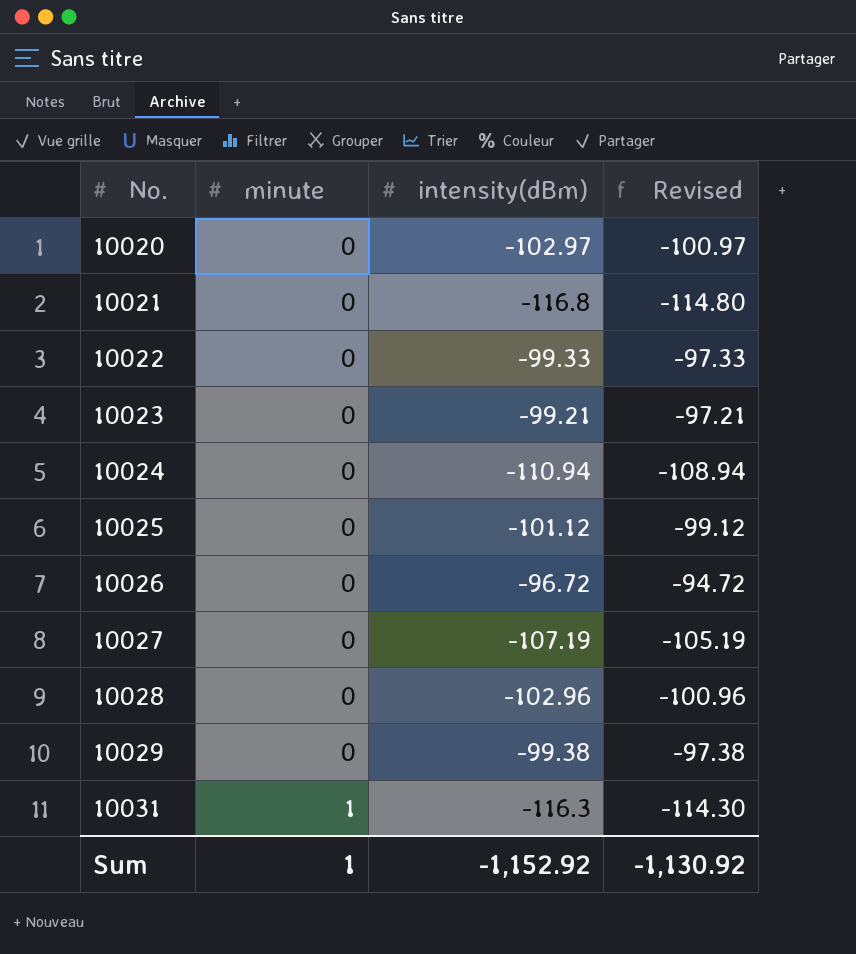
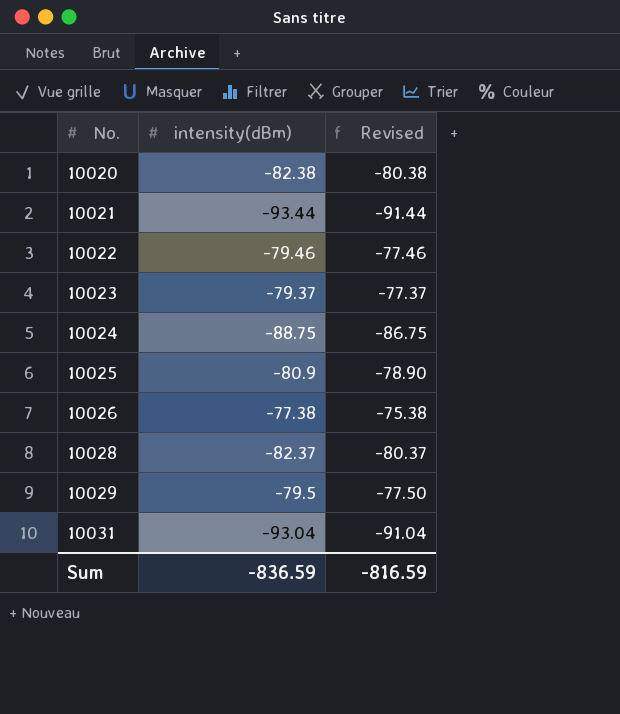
column minute | position: 2 -> none
row 10027: 0 | -107.19 | -105.19 -> none
10020 | intensity(dBm): -102.97 -> -82.38
10020 | Revised: -100.97 -> -80.38
10021 | intensity(dBm): -116.8 -> -93.44
10021 | Revised: -114.80 -> -91.44
10022 | intensity(dBm): -99.33 -> -79.46
10022 | Revised: -97.33 -> -77.46
10023 | intensity(dBm): -99.21 -> -79.37
10023 | Revised: -97.21 -> -77.37
10024 | intensity(dBm): -110.94 -> -88.75
10024 | Revised: -108.94 -> -86.75
10025 | intensity(dBm): -101.12 -> -80.9
10025 | Revised: -99.12 -> -78.90
10026 | intensity(dBm): -96.72 -> -77.38
10026 | Revised: -94.72 -> -75.38
10028 | intensity(dBm): -102.96 -> -82.37
10028 | Revised: -100.96 -> -80.37
10029 | intensity(dBm): -99.38 -> -79.5
10029 | Revised: -97.38 -> -77.50
10031 | intensity(dBm): -116.3 -> -93.04
10031 | Revised: -114.30 -> -91.04
Sum | intensity(dBm): -1,152.92 -> -836.59
Sum | Revised: -1,130.92 -> -816.59

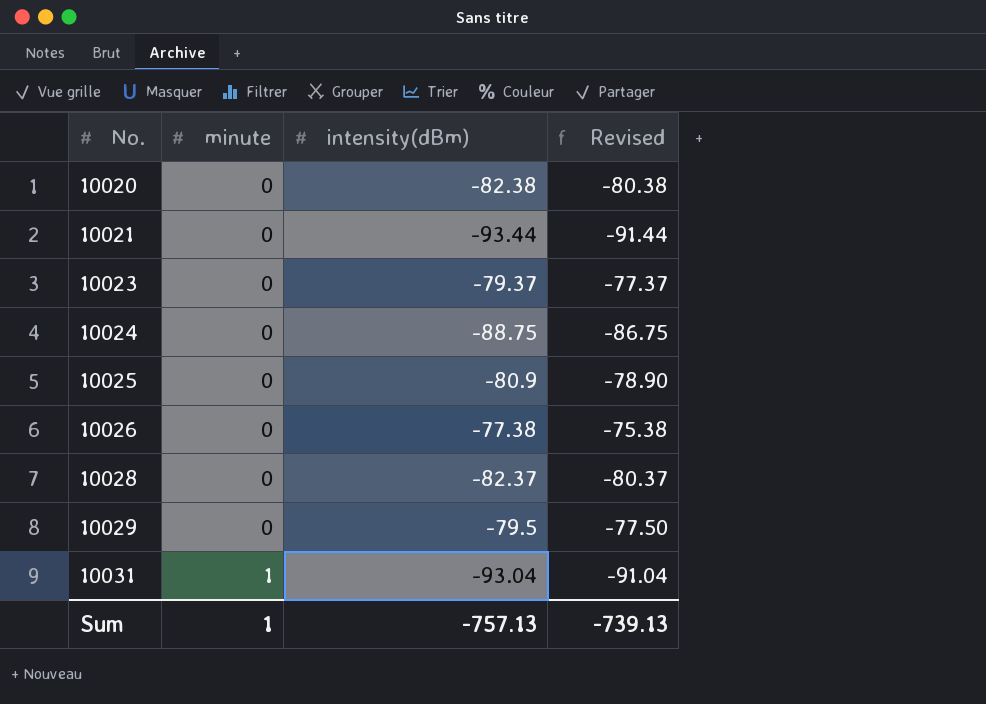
column minute | position: none -> 2
row 10022: -79.46 | -77.46 -> none
Sum | intensity(dBm): -836.59 -> -757.13
Sum | Revised: -816.59 -> -739.13

